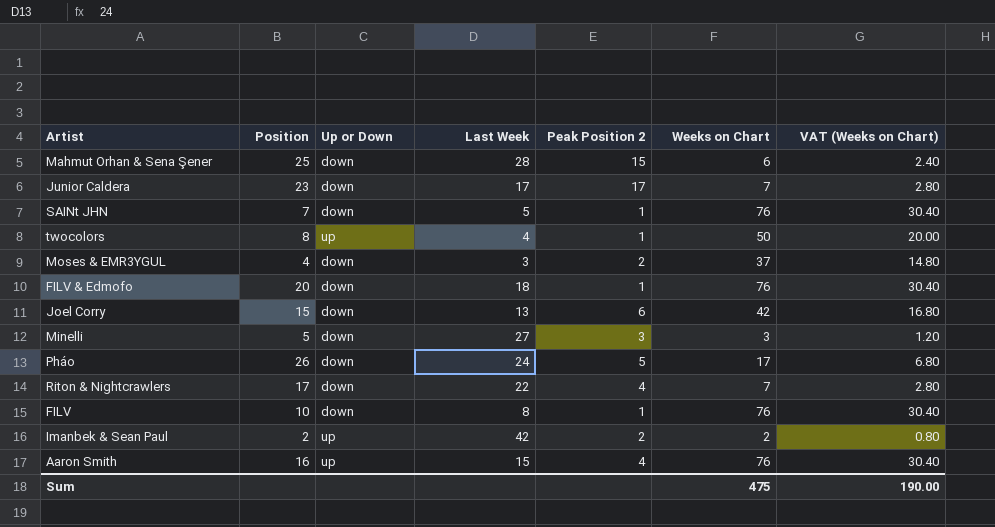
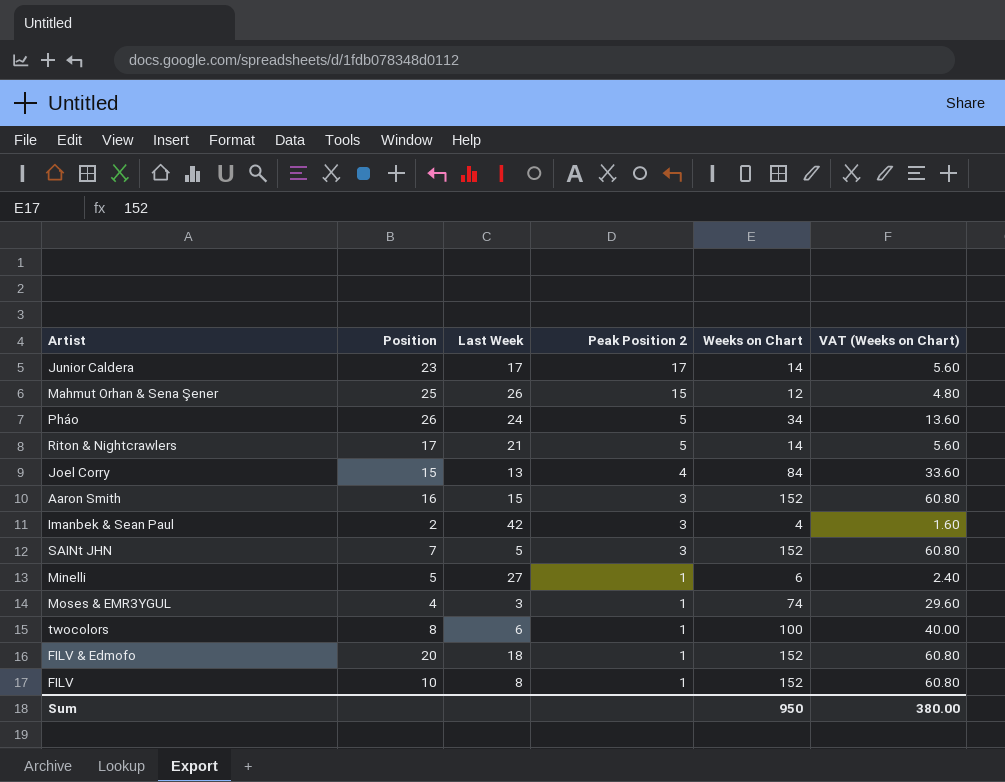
row order: none -> Peak Position 2 descending
column Up or Down | position: 3 -> none
Junior Caldera | Weeks on Chart: 7 -> 14
Junior Caldera | VAT (Weeks on Chart): 2.80 -> 5.60
Mahmut Orhan & Sena Şener | Last Week: 28 -> 26
Mahmut Orhan & Sena Şener | Weeks on Chart: 6 -> 12
Mahmut Orhan & Sena Şener | VAT (Weeks on Chart): 2.40 -> 4.80
Pháo | Weeks on Chart: 17 -> 34
Pháo | VAT (Weeks on Chart): 6.80 -> 13.60
Riton & Nightcrawlers | Last Week: 22 -> 21
Riton & Nightcrawlers | Peak Position 2: 4 -> 5
Riton & Nightcrawlers | Weeks on Chart: 7 -> 14
Riton & Nightcrawlers | VAT (Weeks on Chart): 2.80 -> 5.60
Joel Corry | Peak Position 2: 6 -> 4
Joel Corry | Weeks on Chart: 42 -> 84
Joel Corry | VAT (Weeks on Chart): 16.80 -> 33.60
Aaron Smith | Peak Position 2: 4 -> 3
Aaron Smith | Weeks on Chart: 76 -> 152
Aaron Smith | VAT (Weeks on Chart): 30.40 -> 60.80
Imanbek & Sean Paul | Peak Position 2: 2 -> 3
Imanbek & Sean Paul | Weeks on Chart: 2 -> 4
Imanbek & Sean Paul | VAT (Weeks on Chart): 0.80 -> 1.60
SAINt JHN | Peak Position 2: 1 -> 3
SAINt JHN | Weeks on Chart: 76 -> 152
SAINt JHN | VAT (Weeks on Chart): 30.40 -> 60.80
Minelli | Peak Position 2: 3 -> 1
Minelli | Weeks on Chart: 3 -> 6
Minelli | VAT (Weeks on Chart): 1.20 -> 2.40
Moses & EMR3YGUL | Peak Position 2: 2 -> 1
Moses & EMR3YGUL | Weeks on Chart: 37 -> 74
Moses & EMR3YGUL | VAT (Weeks on Chart): 14.80 -> 29.60
twocolors | Last Week: 4 -> 6
twocolors | Weeks on Chart: 50 -> 100
twocolors | VAT (Weeks on Chart): 20.00 -> 40.00
FILV & Edmofo | Weeks on Chart: 76 -> 152
FILV & Edmofo | VAT (Weeks on Chart): 30.40 -> 60.80
FILV | Weeks on Chart: 76 -> 152
FILV | VAT (Weeks on Chart): 30.40 -> 60.80
Sum | Weeks on Chart: 475 -> 950
Sum | VAT (Weeks on Chart): 190.00 -> 380.00

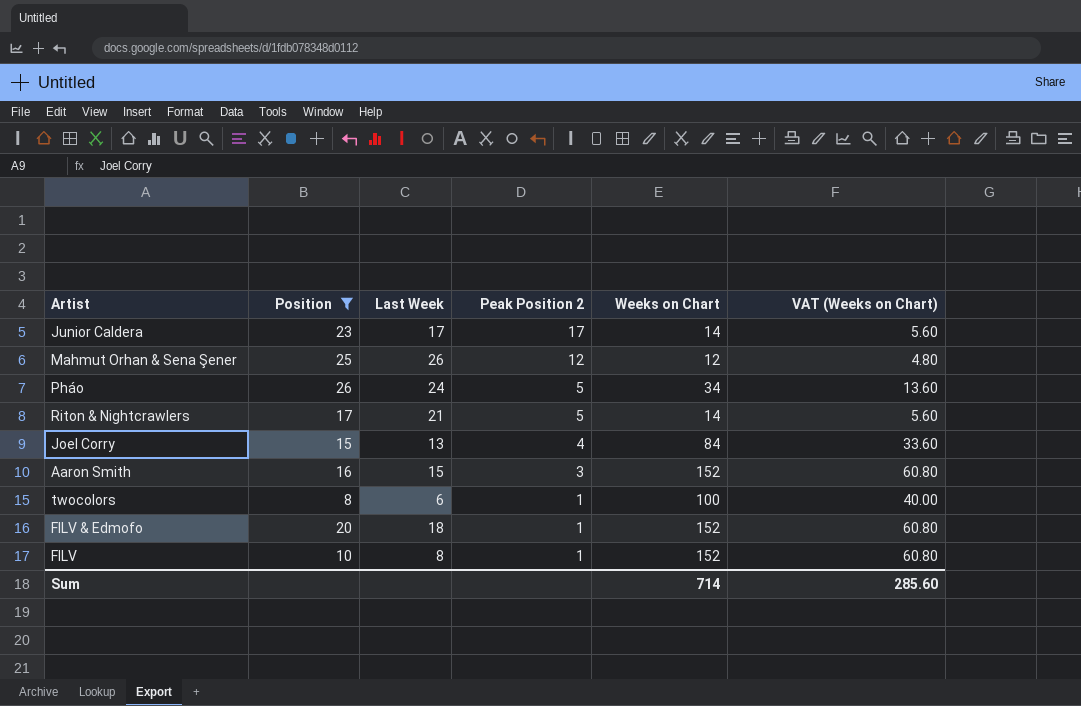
filter: none -> Position >= 8
Mahmut Orhan & Sena Şener | Peak Position 2: 15 -> 12
Sum | Weeks on Chart: 950 -> 714
Sum | VAT (Weeks on Chart): 380.00 -> 285.60

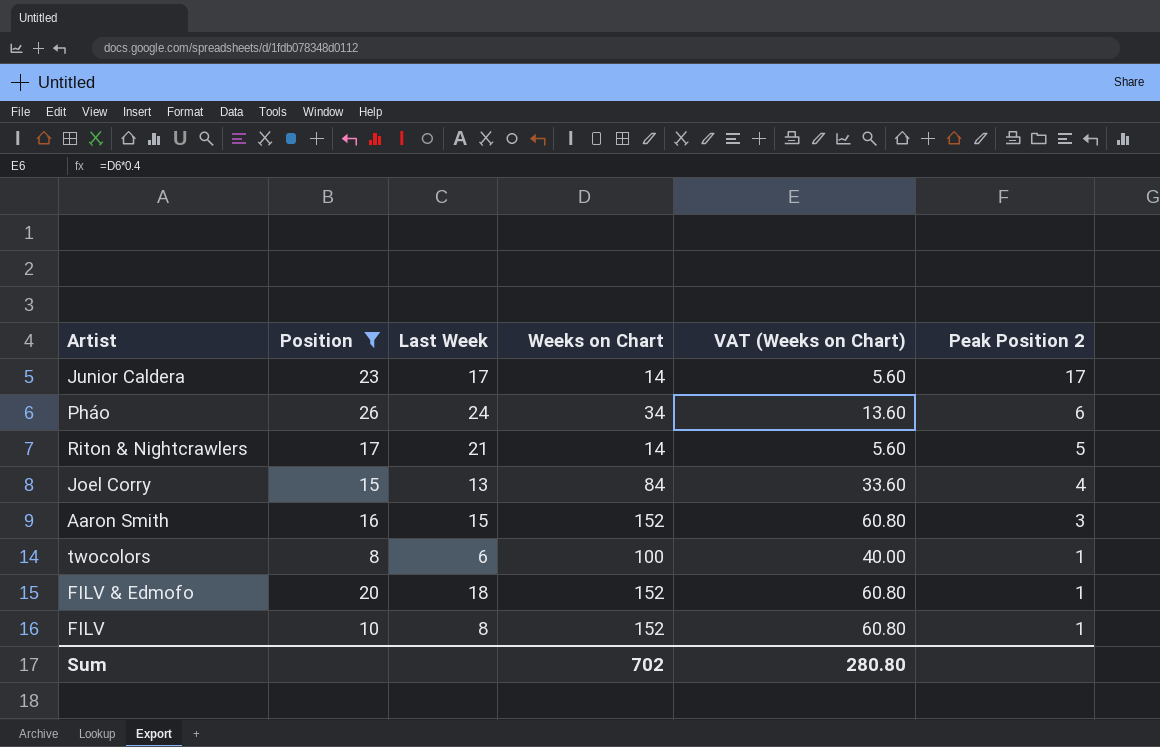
column Peak Position 2 | position: 4 -> 6
row Mahmut Orhan & Sena Şener: 25 | 26 | 12 | 12 | 4.80 -> none
Pháo | Peak Position 2: 5 -> 6
Sum | Weeks on Chart: 714 -> 702
Sum | VAT (Weeks on Chart): 285.60 -> 280.80

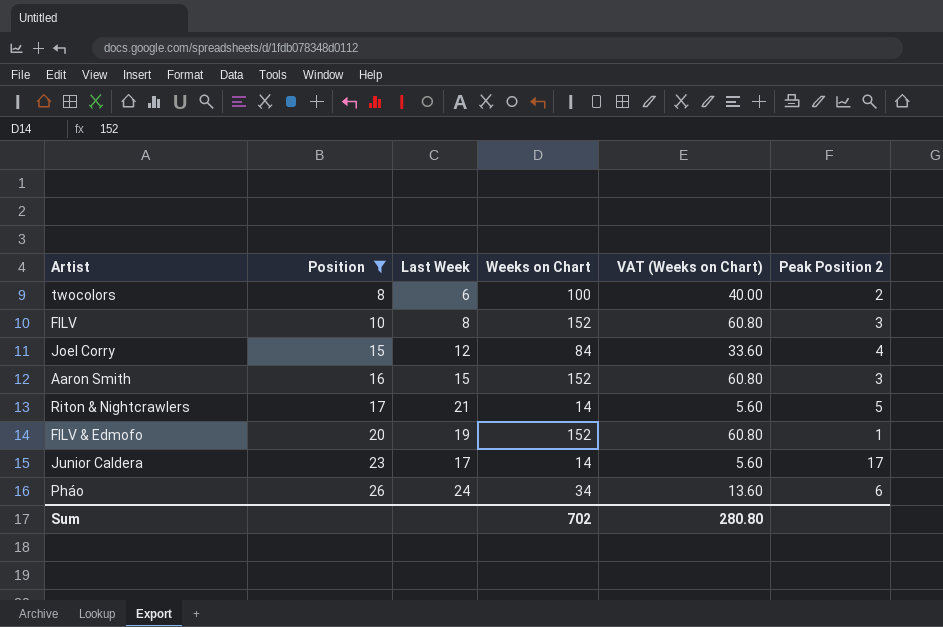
row order: Peak Position 2 descending -> Position ascending
twocolors | Peak Position 2: 1 -> 2
FILV | Peak Position 2: 1 -> 3
Joel Corry | Last Week: 13 -> 12
FILV & Edmofo | Last Week: 18 -> 19

